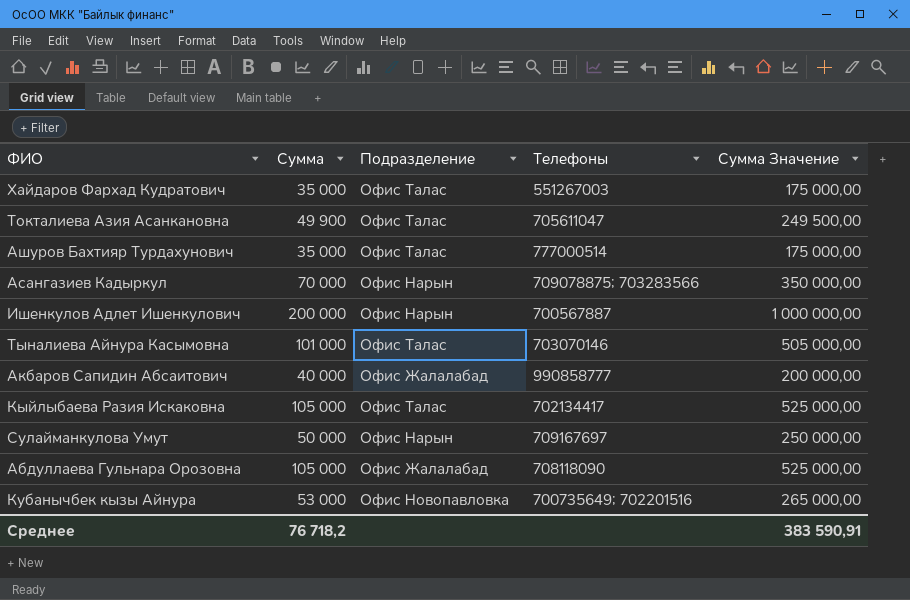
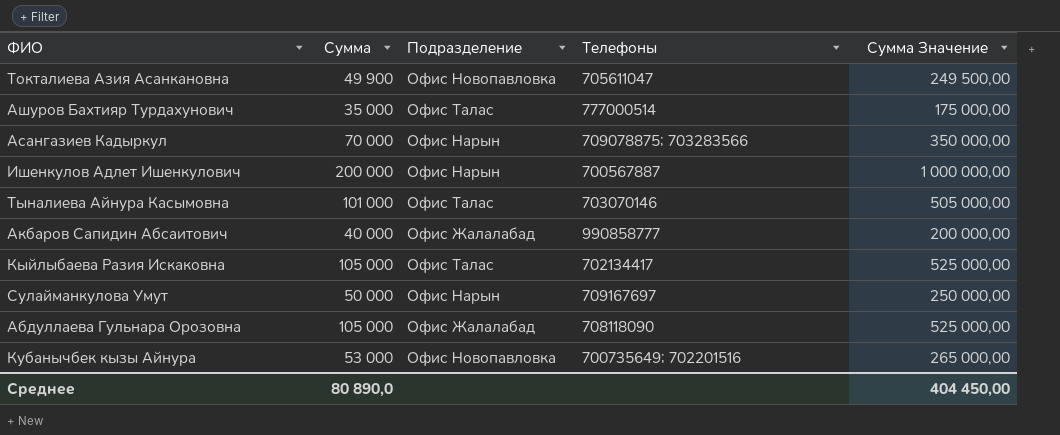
row Хайдаров Фархад Кудратович: 35 000 | Офис Талас | 551267003 | 175 000,00 -> none
Токталиева Азия Асанкановна | Подразделение: Офис Талас -> Офис Новопавловка
Среднее | Сумма: 76 718,2 -> 80 890,0
Среднее | Сумма Значение: 383 590,91 -> 404 450,00

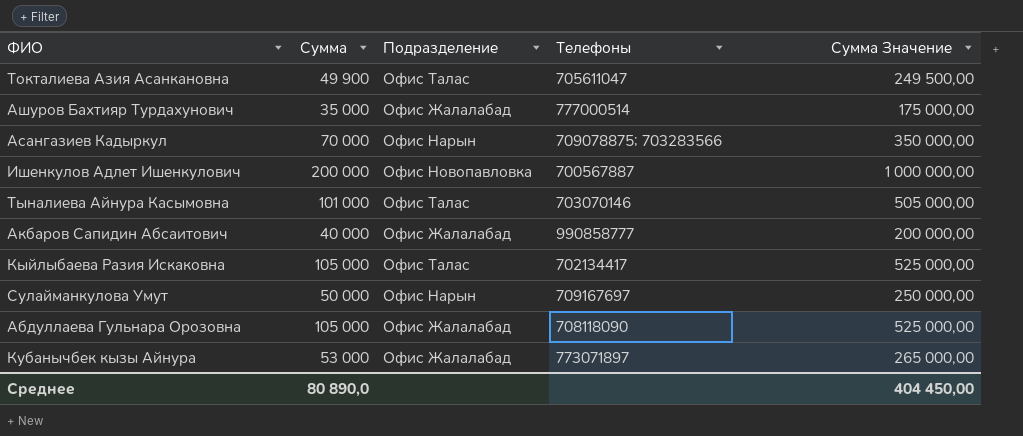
Токталиева Азия Асанкановна | Подразделение: Офис Новопавловка -> Офис Талас
Ашуров Бахтияр Турдахунович | Подразделение: Офис Талас -> Офис Жалалабад
Ишенкулов Адлет Ишенкулович | Подразделение: Офис Нарын -> Офис Новопавловка
Кубанычбек кызы Айнура | Подразделение: Офис Новопавловка -> Офис Жалалабад
Кубанычбек кызы Айнура | Телефоны: 700735649; 702201516 -> 773071897

